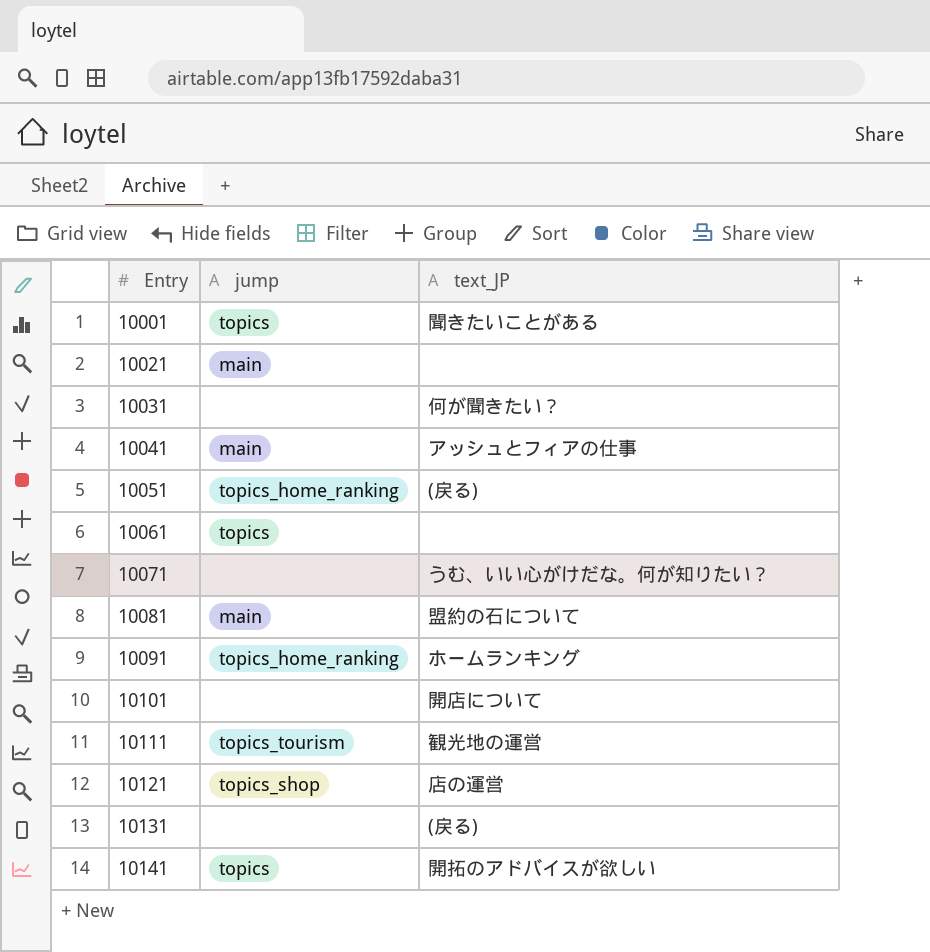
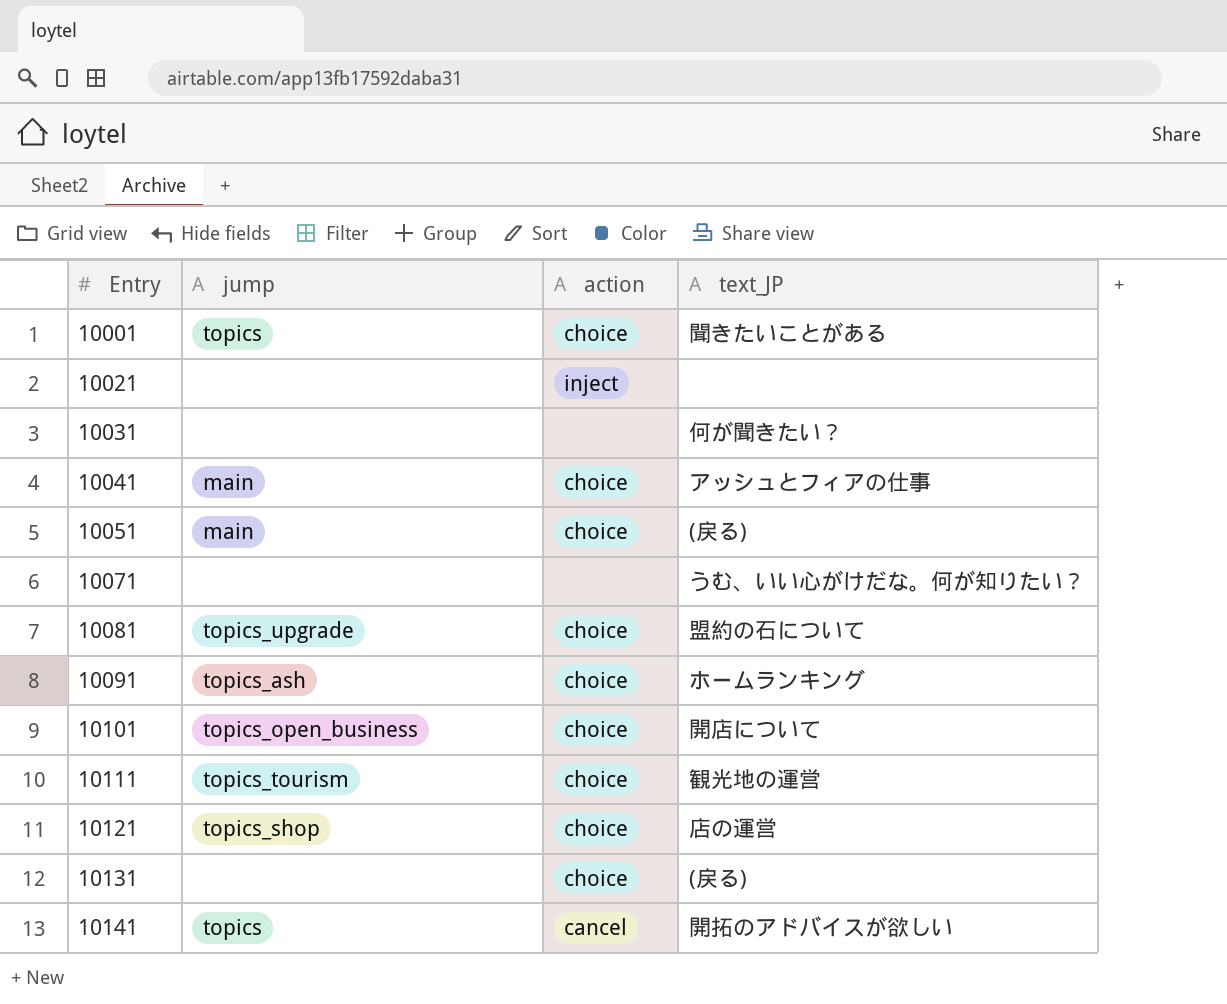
column action | position: none -> 3
row 10061: topics | none -> none
10021 | jump: main -> none
10051 | jump: topics_home_ranking -> main
10081 | jump: main -> topics_upgrade
10091 | jump: topics_home_ranking -> topics_ash
10101 | jump: none -> topics_open_business

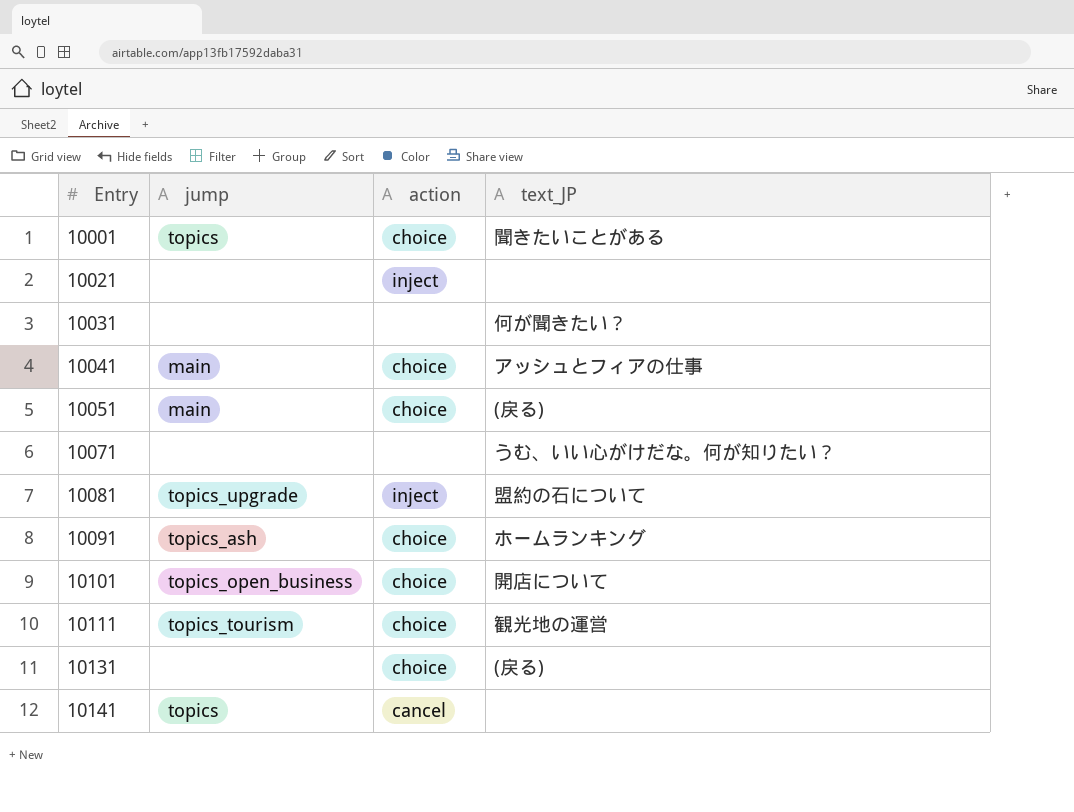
row 10121: topics_shop | choice | 店の運営 -> none
10081 | action: choice -> inject
10141 | text_JP: 開拓のアドバイスが欲しい -> none

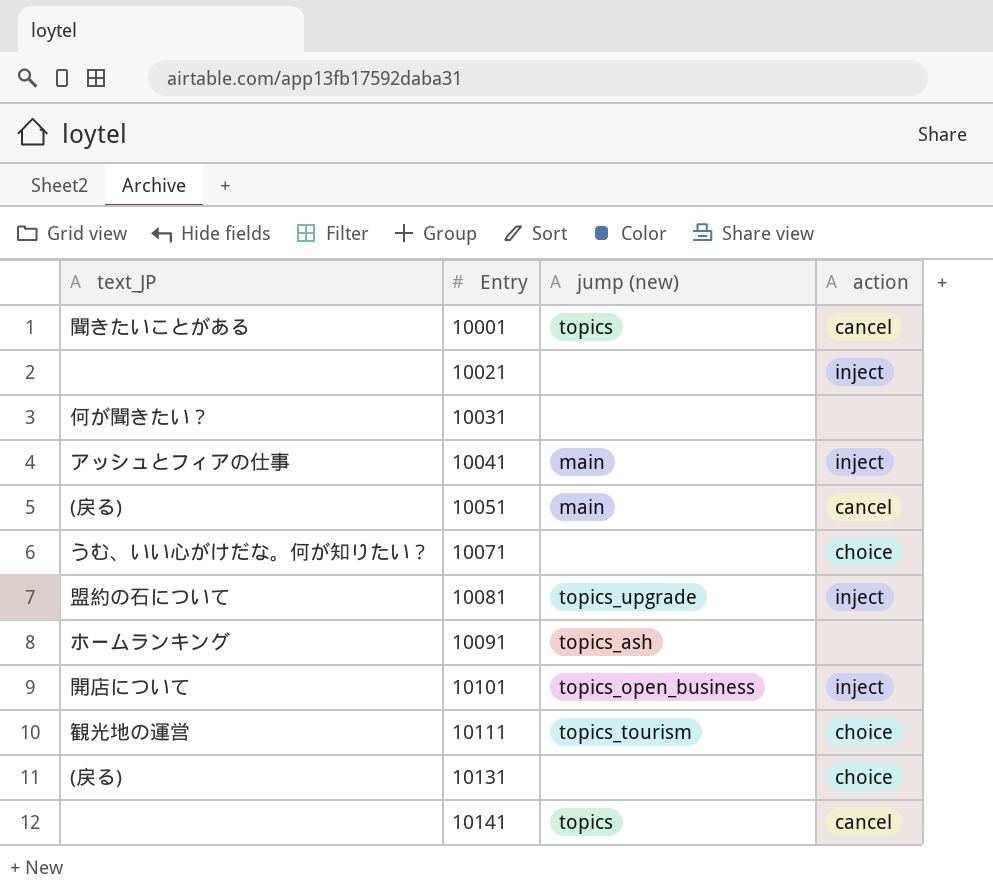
column text_JP | position: 4 -> 1
column name: jump -> jump (new)
10001 | action: choice -> cancel
10041 | action: choice -> inject
10051 | action: choice -> cancel
10071 | action: none -> choice
10091 | action: choice -> none
10101 | action: choice -> inject

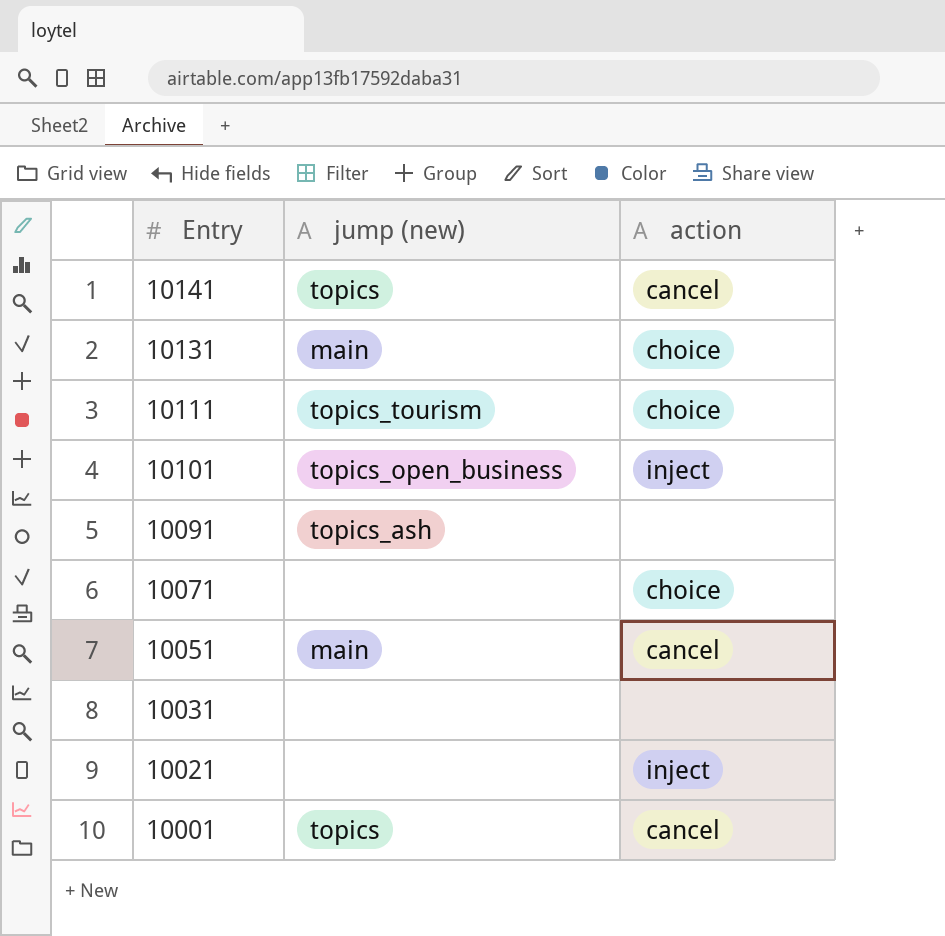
row order: Entry ascending -> Entry descending
column text_JP | position: 1 -> none
row 10041: アッシュとフィアの仕事 | main | inject -> none
row 10081: 盟約の石について | topics_upgrade | inject -> none
10131 | jump (new): none -> main

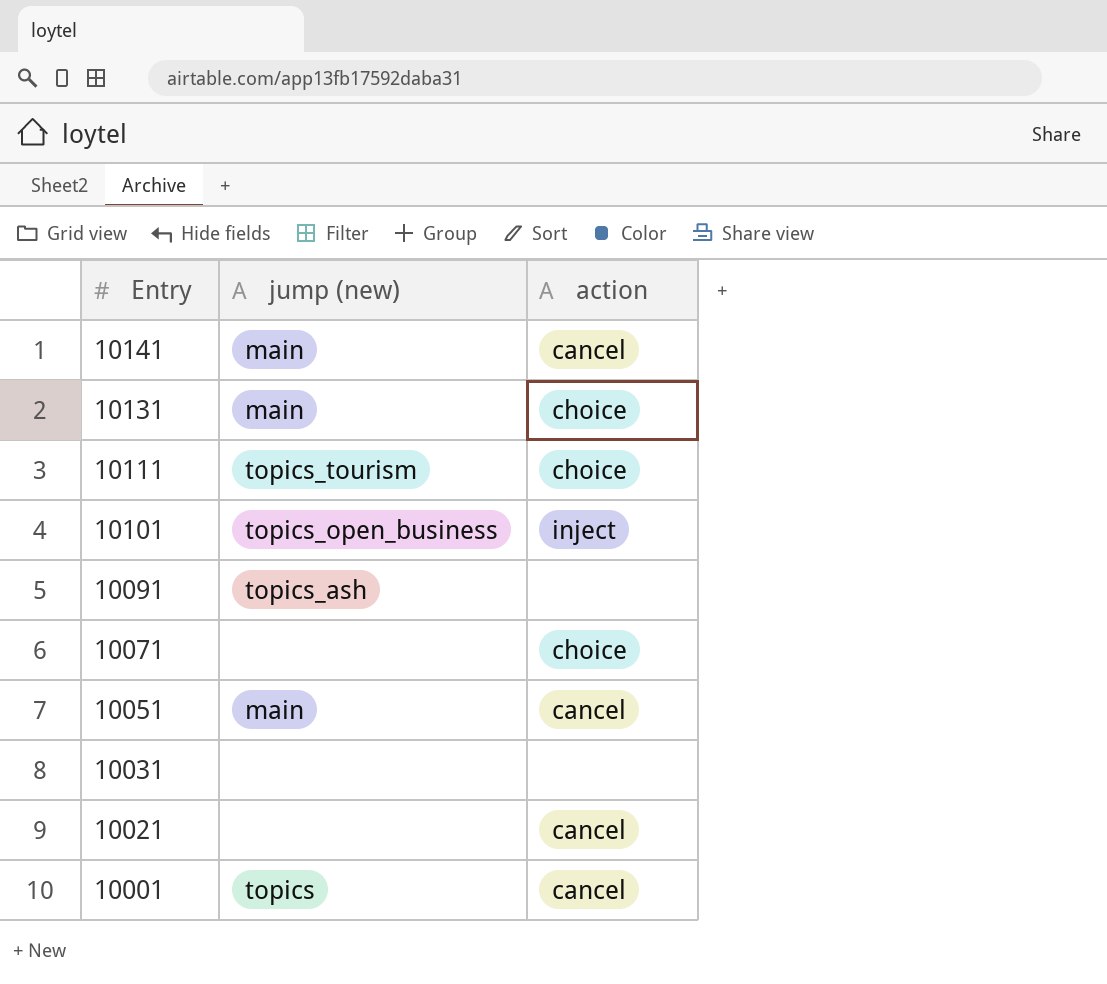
10141 | jump (new): topics -> main
10021 | action: inject -> cancel

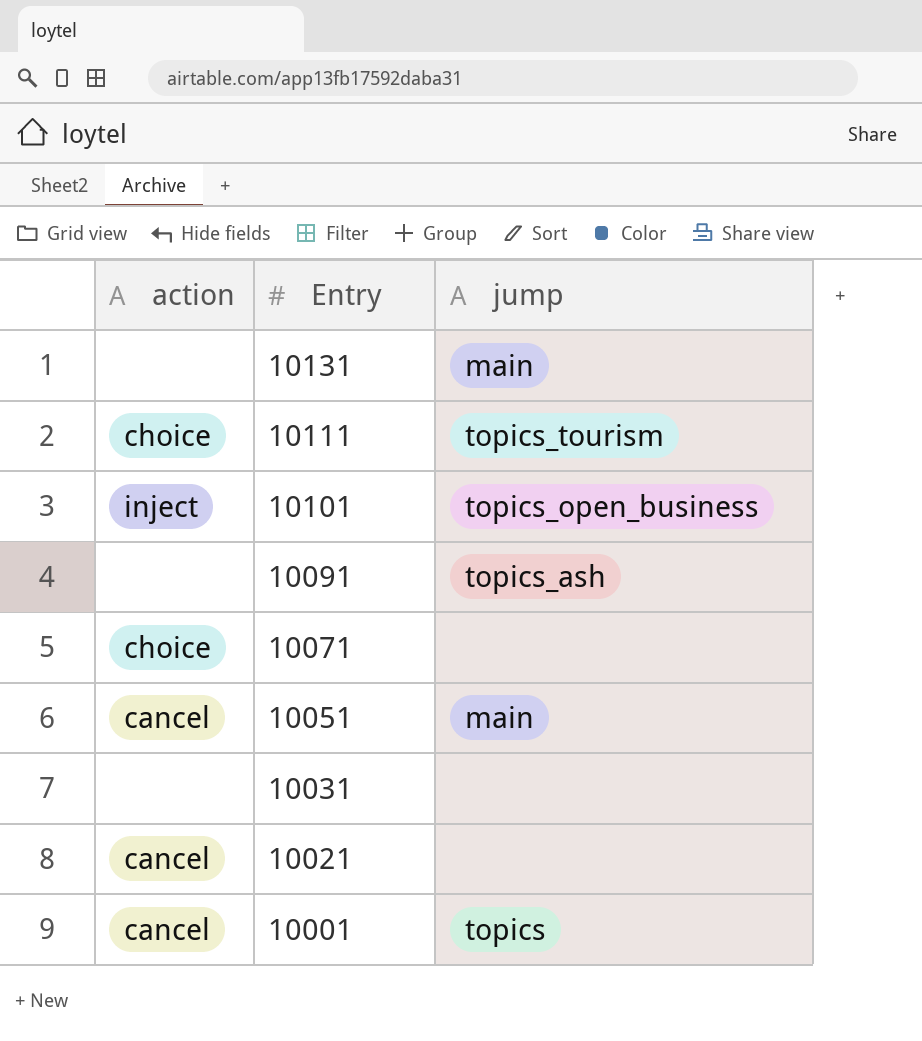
column action | position: 3 -> 1
column name: jump (new) -> jump
row 10141: main | cancel -> none
10131 | action: choice -> none

